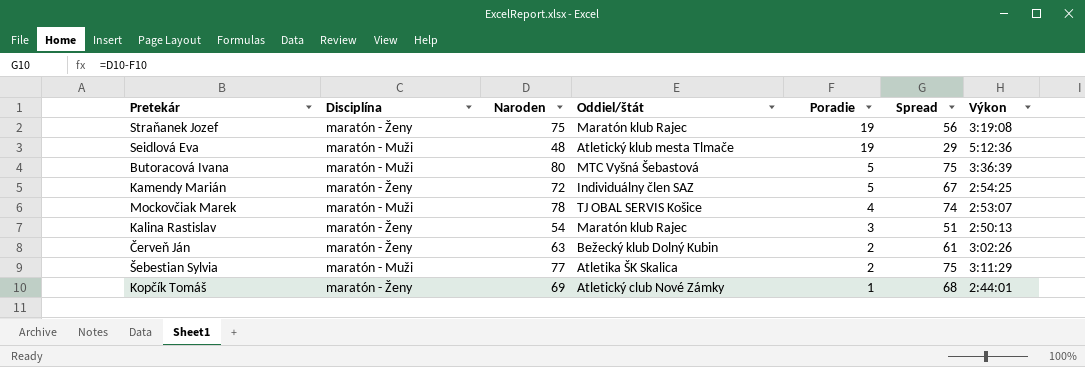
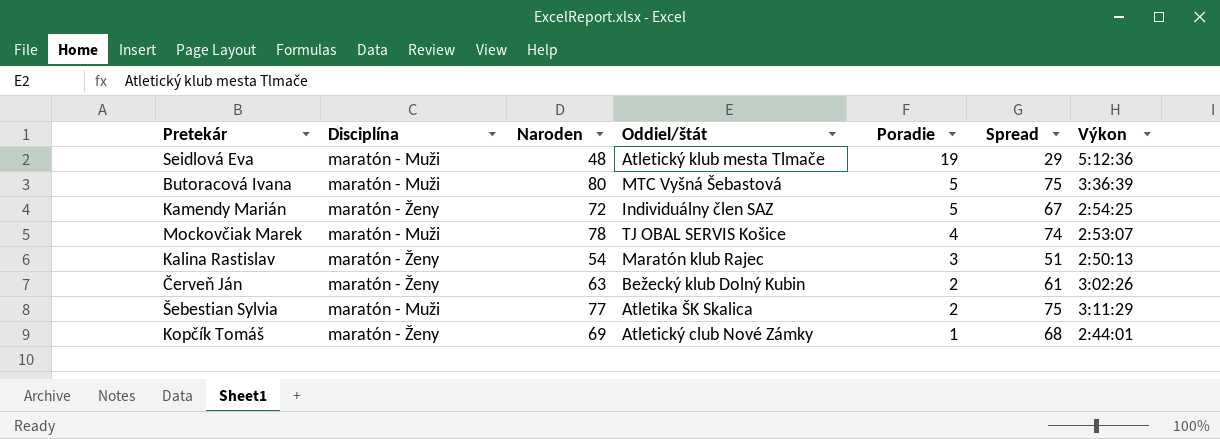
row Straňanek Jozef: maratón - Ženy | 75 | Maratón klub Rajec | 19 | 56 | 3:19:08 -> none

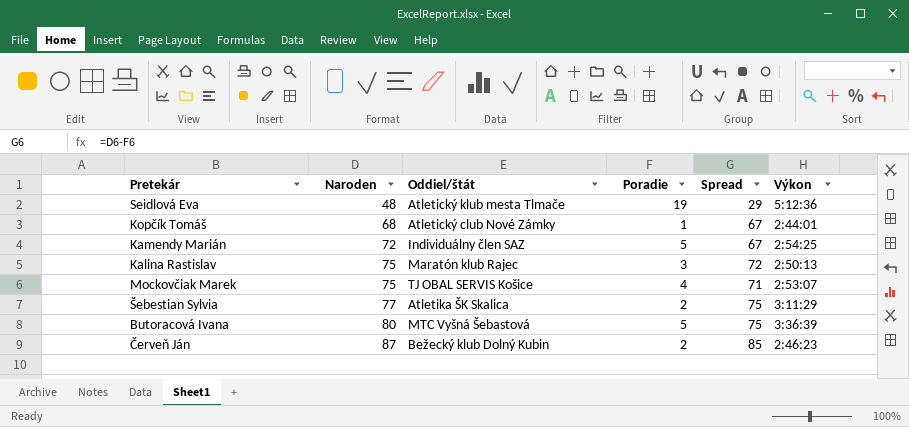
row order: Poradie descending -> Naroden ascending
column Disciplína | position: 2 -> none
Kopčík Tomáš | Naroden: 69 -> 68
Kopčík Tomáš | Spread: 68 -> 67
Kalina Rastislav | Naroden: 54 -> 75
Kalina Rastislav | Spread: 51 -> 72
Mockovčiak Marek | Naroden: 78 -> 75
Mockovčiak Marek | Spread: 74 -> 71
Červeň Ján | Naroden: 63 -> 87
Červeň Ján | Spread: 61 -> 85
Červeň Ján | Výkon: 3:02:26 -> 2:46:23

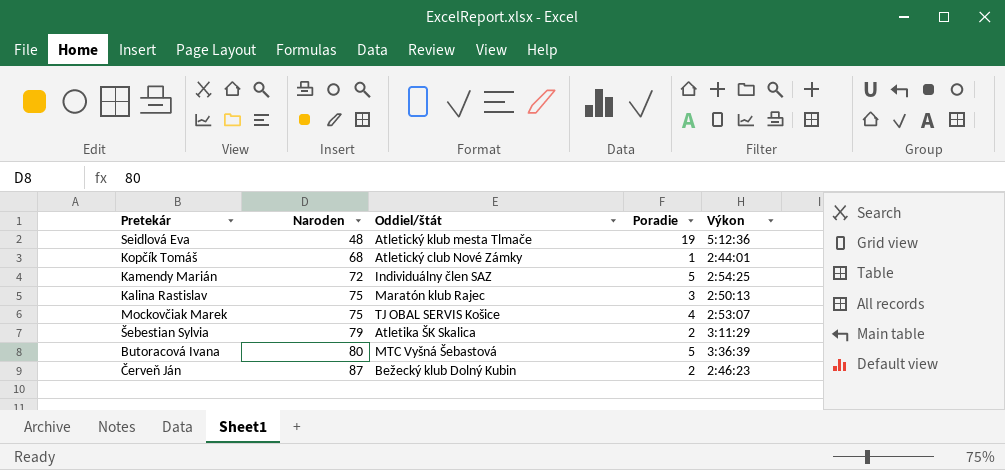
column Spread | formula: [Naroden] - [Poradie] -> none
Šebestian Sylvia | Naroden: 77 -> 79

